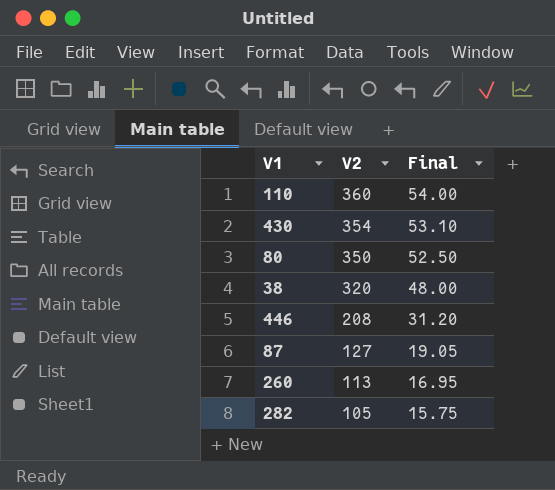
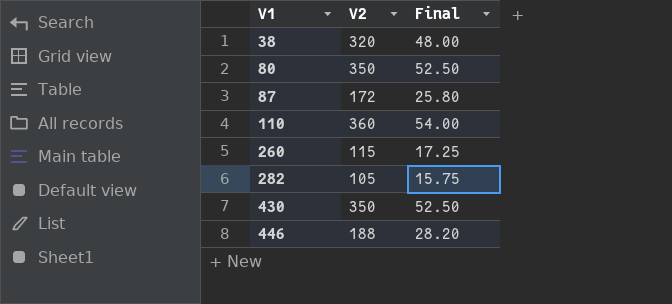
row order: V2 descending -> V1 ascending
87 | V2: 127 -> 172
87 | Final: 19.05 -> 25.80
260 | V2: 113 -> 115
260 | Final: 16.95 -> 17.25
430 | V2: 354 -> 350
430 | Final: 53.10 -> 52.50
446 | V2: 208 -> 188
446 | Final: 31.20 -> 28.20

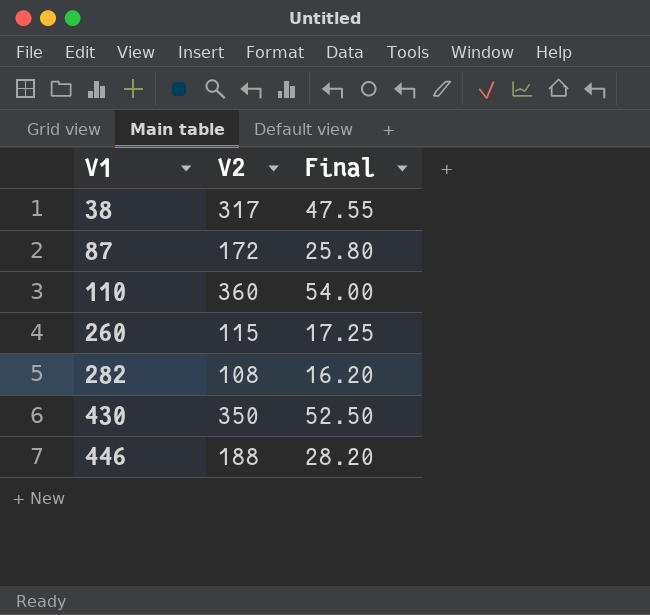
row 80: 350 | 52.50 -> none
38 | V2: 320 -> 317
38 | Final: 48.00 -> 47.55
282 | V2: 105 -> 108
282 | Final: 15.75 -> 16.20

